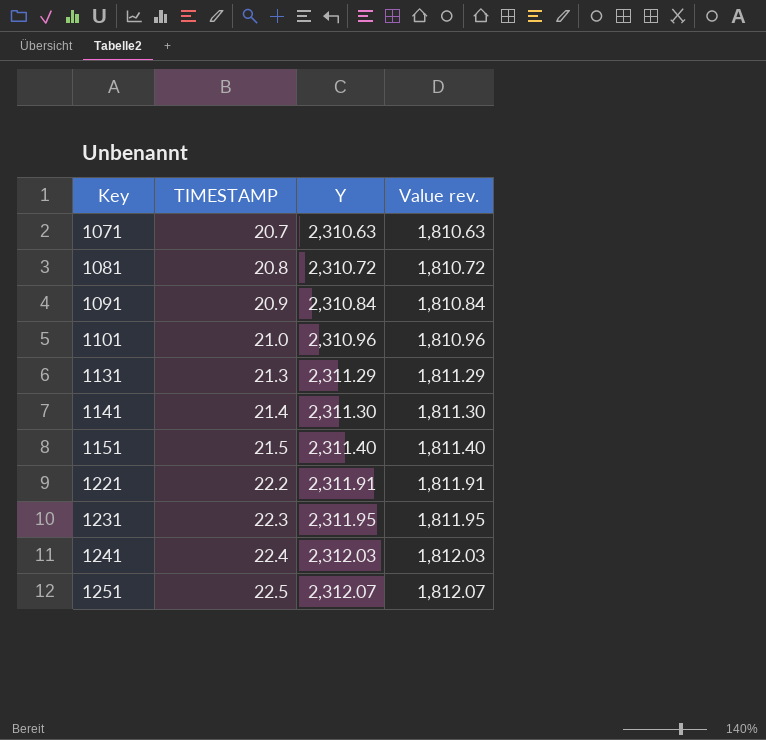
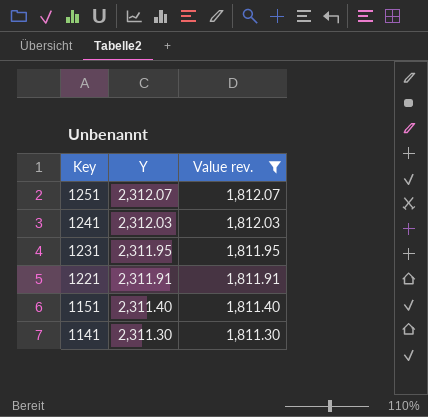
filter: none -> Value rev. >= 1,811.30
row order: Key ascending -> Key descending
column TIMESTAMP | position: 2 -> none

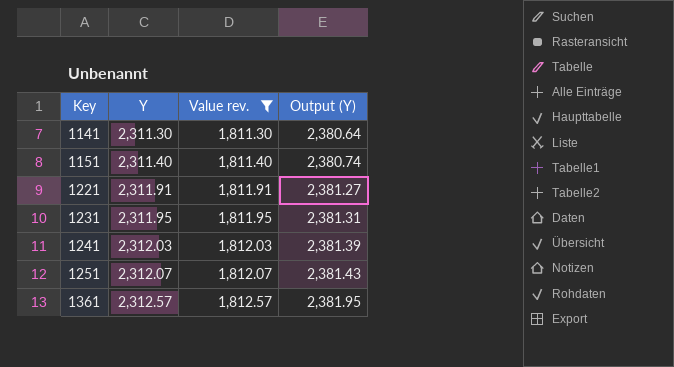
row order: Key descending -> Key ascending
column Output (Y) | formula: none -> [Y] * 1.03
row 1361: none -> 2,312.57 | 1,812.57 | 2,381.95

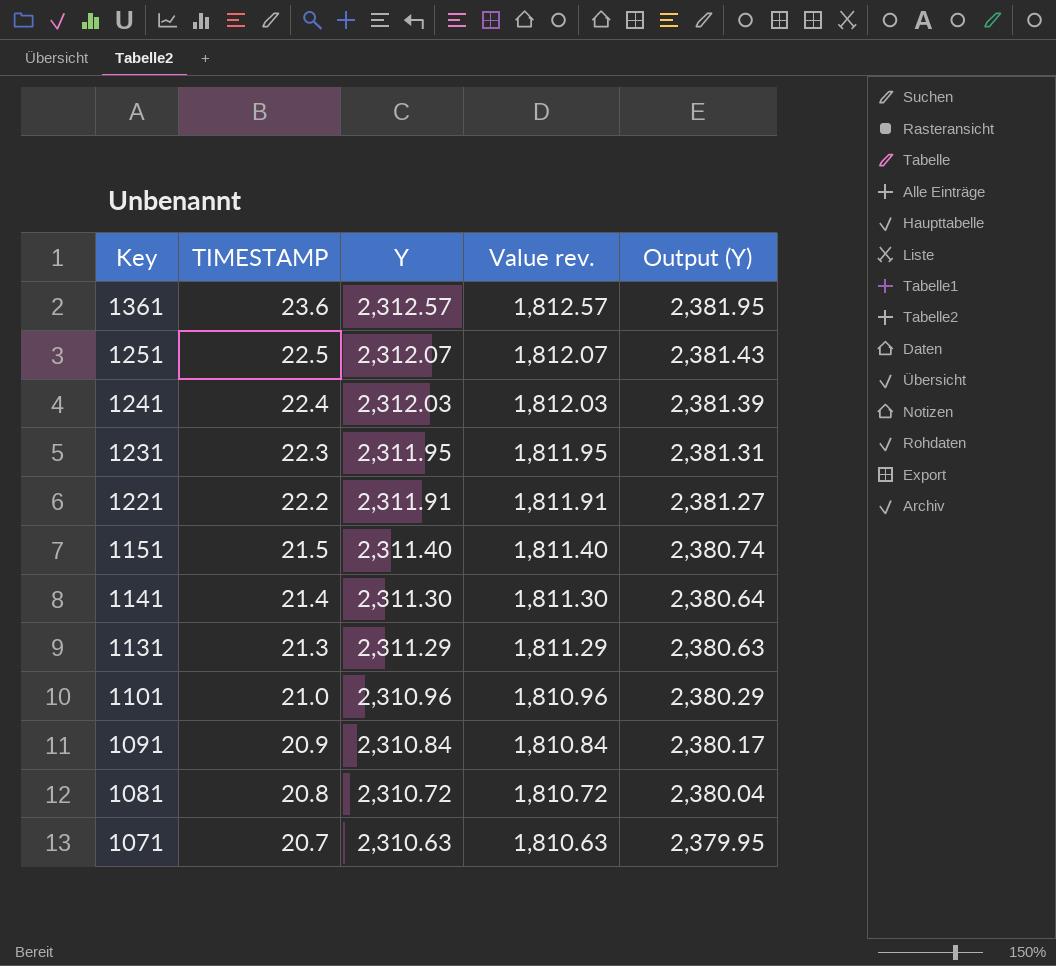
filter: Value rev. >= 1,811.30 -> none
row order: Key ascending -> Key descending
column TIMESTAMP | position: none -> 2

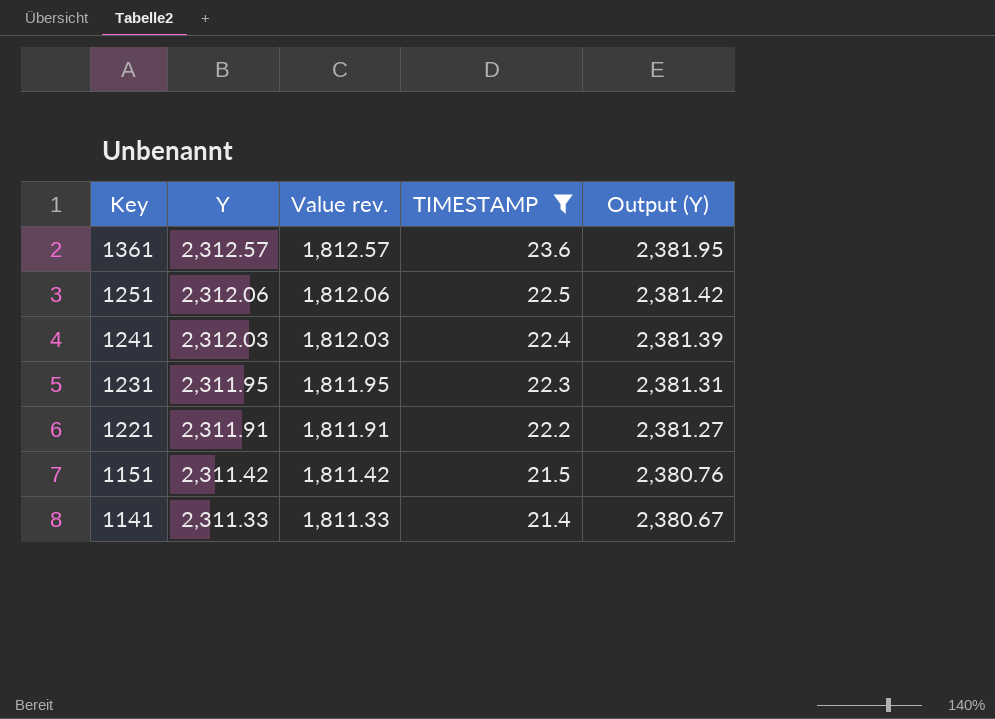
filter: none -> TIMESTAMP >= 21.4
column TIMESTAMP | position: 2 -> 4
1251 | Y: 2,312.07 -> 2,312.06
1251 | Value rev.: 1,812.07 -> 1,812.06
1251 | Output (Y): 2,381.43 -> 2,381.42
1151 | Y: 2,311.40 -> 2,311.42
1151 | Value rev.: 1,811.40 -> 1,811.42
1151 | Output (Y): 2,380.74 -> 2,380.76
1141 | Y: 2,311.30 -> 2,311.33
1141 | Value rev.: 1,811.30 -> 1,811.33
1141 | Output (Y): 2,380.64 -> 2,380.67

